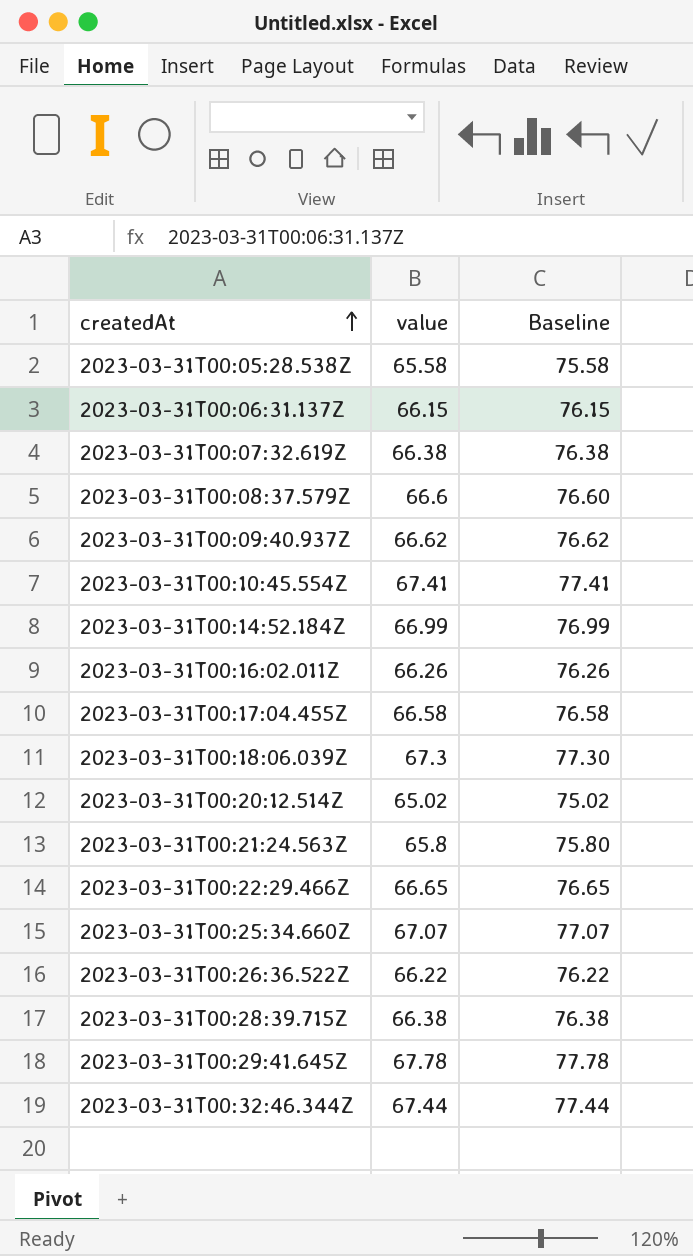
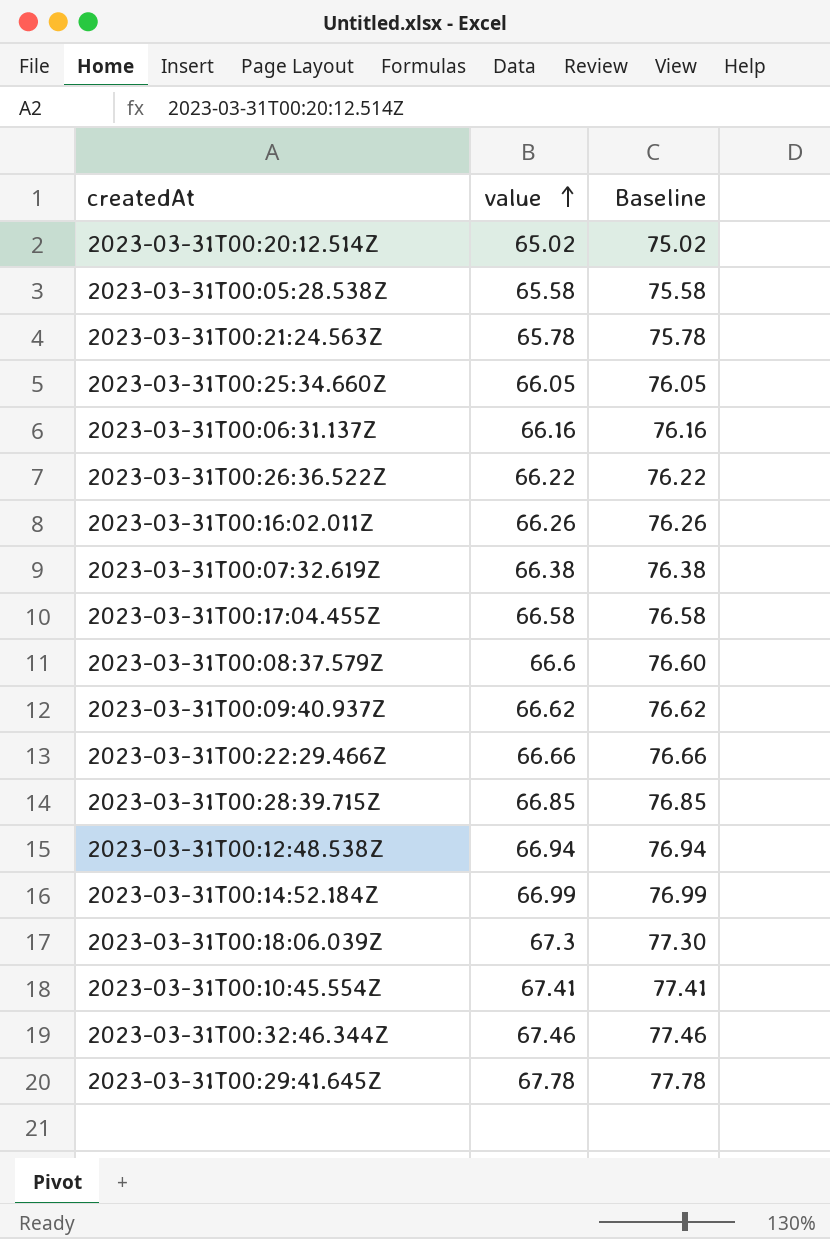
row order: createdAt ascending -> value ascending
2023-03-31T00:21:24.563Z | value: 65.8 -> 65.78
2023-03-31T00:21:24.563Z | Baseline: 75.80 -> 75.78
2023-03-31T00:25:34.660Z | value: 67.07 -> 66.05
2023-03-31T00:25:34.660Z | Baseline: 77.07 -> 76.05
2023-03-31T00:06:31.137Z | value: 66.15 -> 66.16
2023-03-31T00:06:31.137Z | Baseline: 76.15 -> 76.16
2023-03-31T00:22:29.466Z | value: 66.65 -> 66.66
2023-03-31T00:22:29.466Z | Baseline: 76.65 -> 76.66
2023-03-31T00:28:39.715Z | value: 66.38 -> 66.85
2023-03-31T00:28:39.715Z | Baseline: 76.38 -> 76.85
row 2023-03-31T00:12:48.538Z: none -> 66.94 | 76.94
2023-03-31T00:32:46.344Z | value: 67.44 -> 67.46
2023-03-31T00:32:46.344Z | Baseline: 77.44 -> 77.46

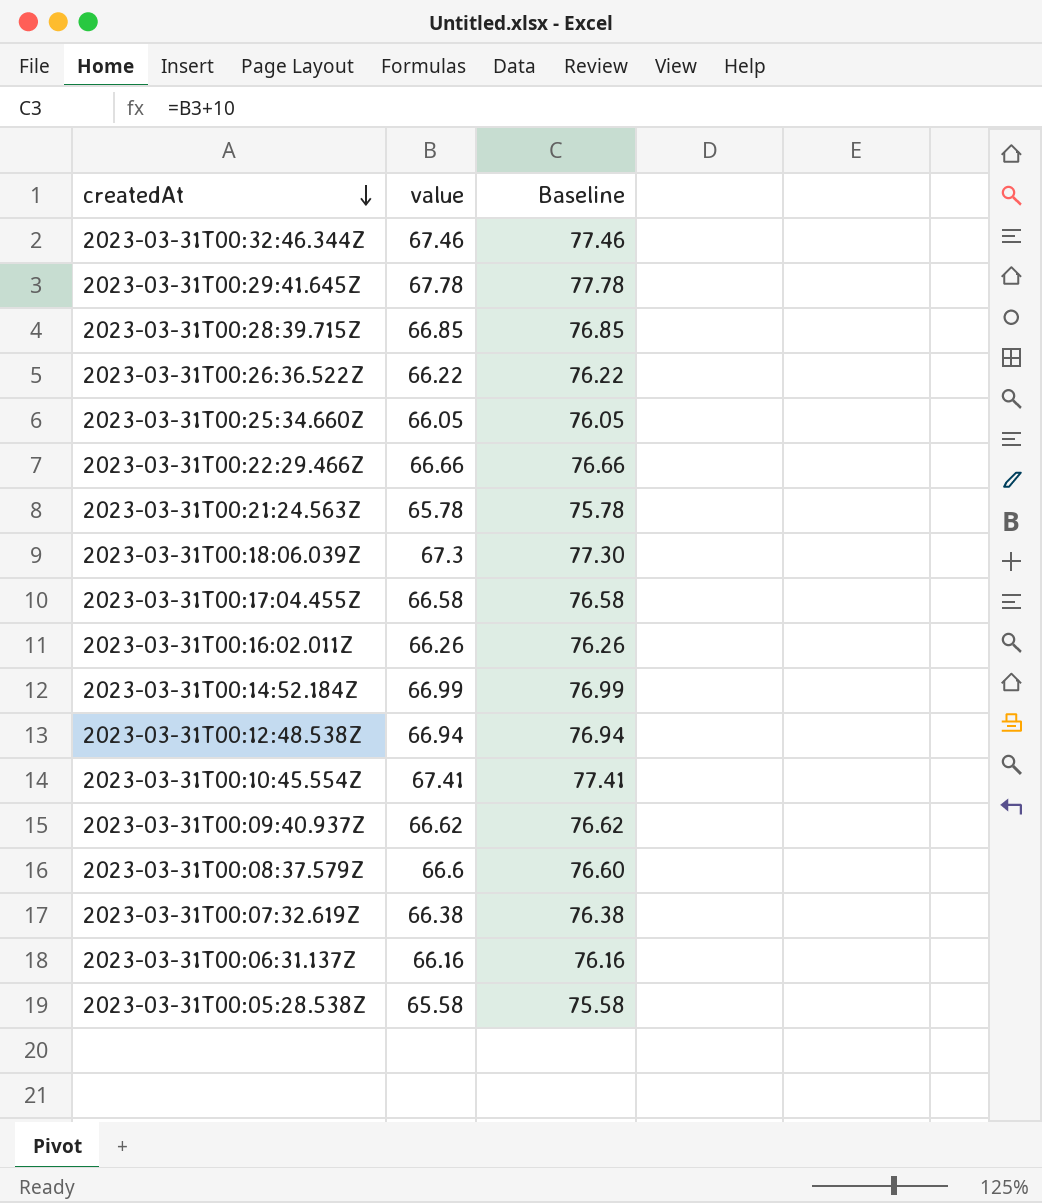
row order: value ascending -> createdAt descending
row 2023-03-31T00:20:12.514Z: 65.02 | 75.02 -> none

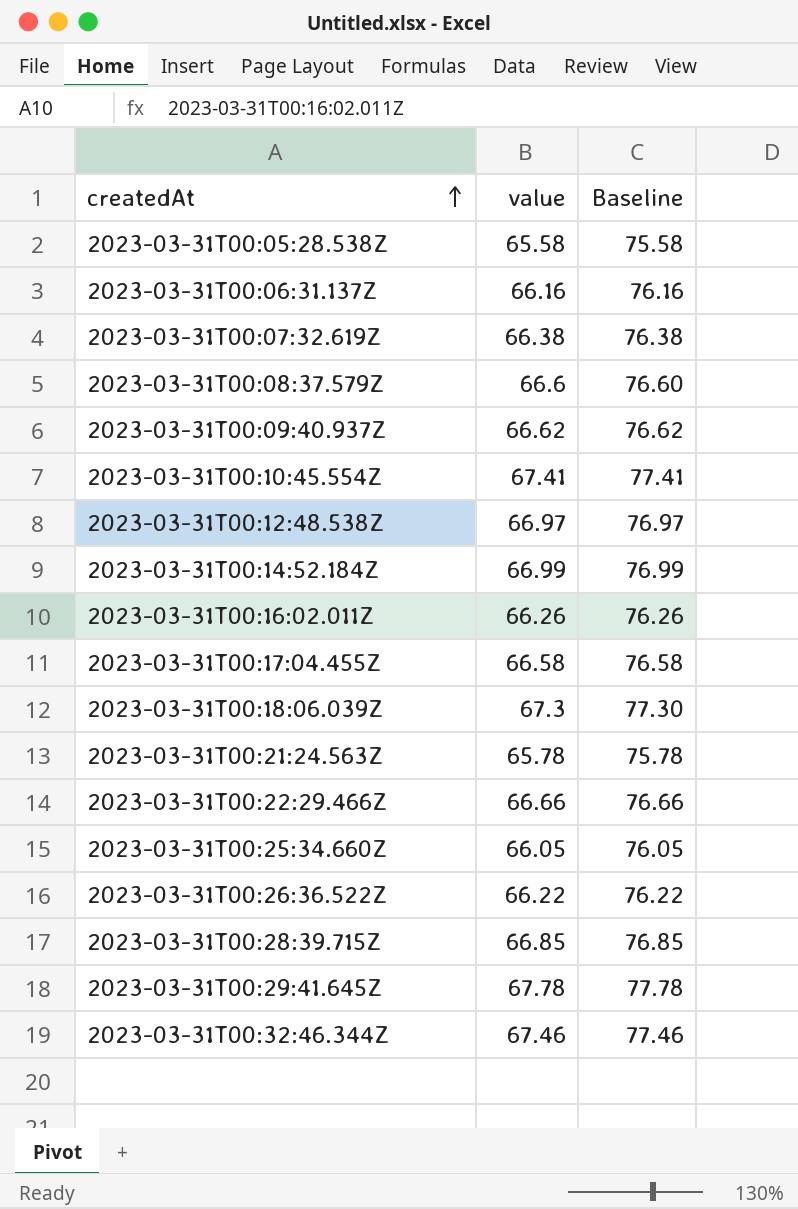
row order: createdAt descending -> createdAt ascending
2023-03-31T00:12:48.538Z | value: 66.94 -> 66.97
2023-03-31T00:12:48.538Z | Baseline: 76.94 -> 76.97

